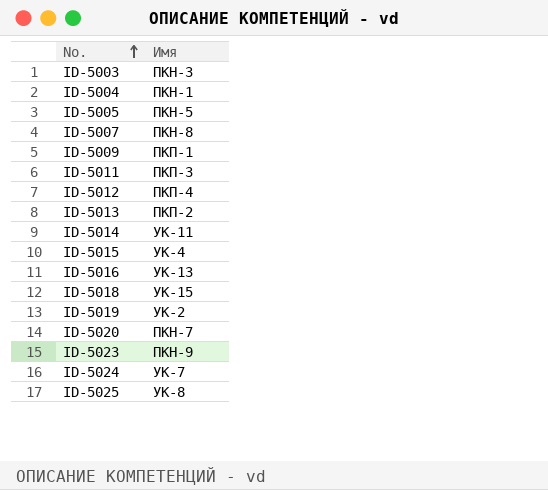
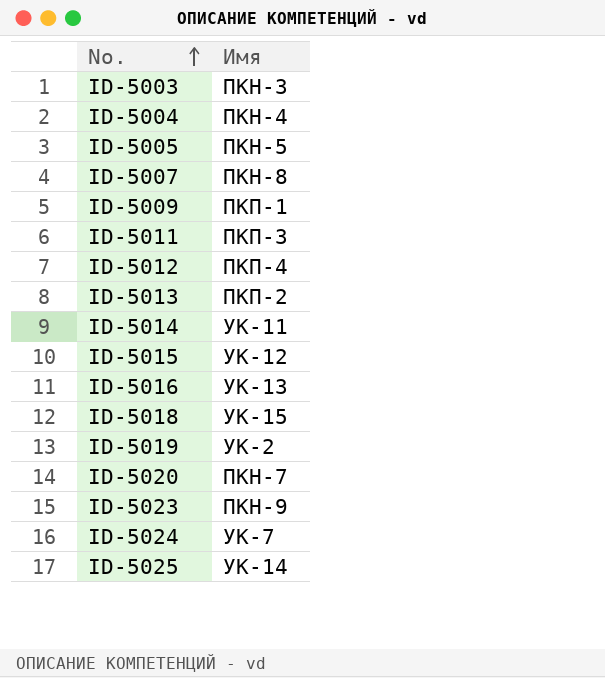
ID-5004 | Имя: ПКН-1 -> ПКН-4
ID-5015 | Имя: УК-4 -> УК-12
ID-5025 | Имя: УК-8 -> УК-14

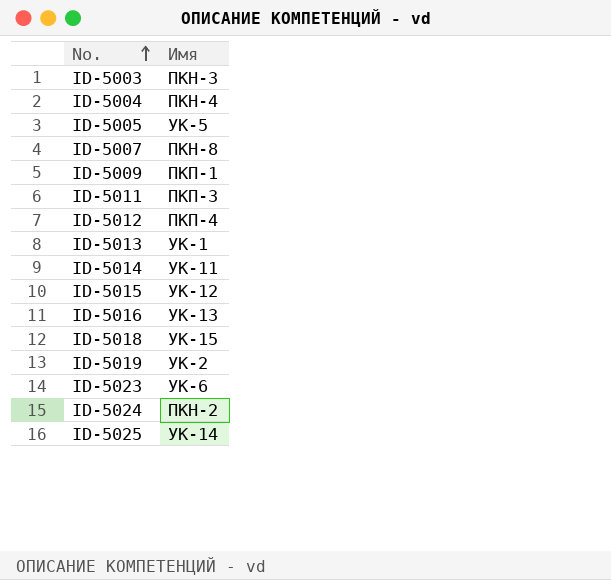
row ID-5020: ПКН-7 -> none
ID-5005 | Имя: ПКН-5 -> УК-5
ID-5013 | Имя: ПКП-2 -> УК-1
ID-5023 | Имя: ПКН-9 -> УК-6
ID-5024 | Имя: УК-7 -> ПКН-2

